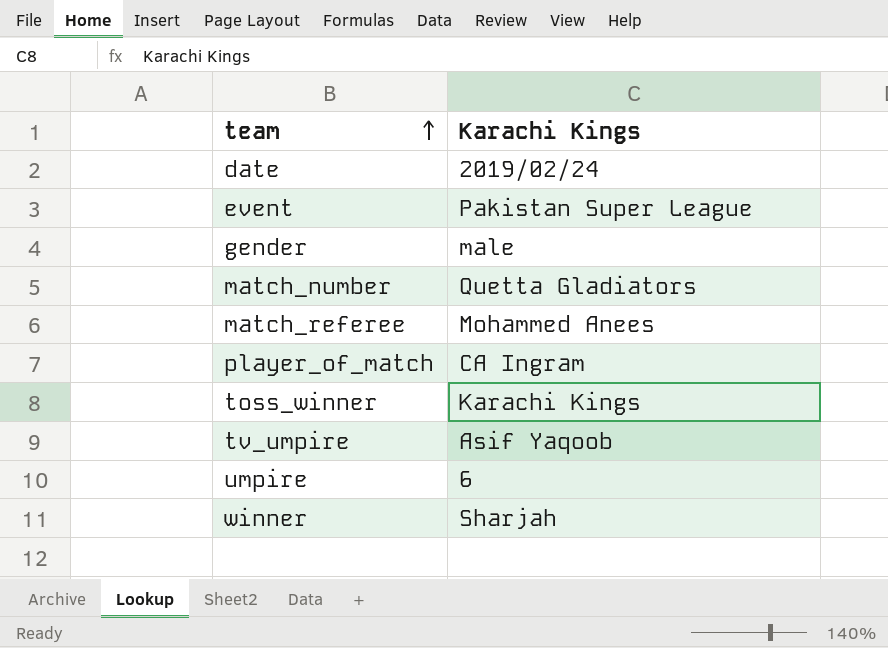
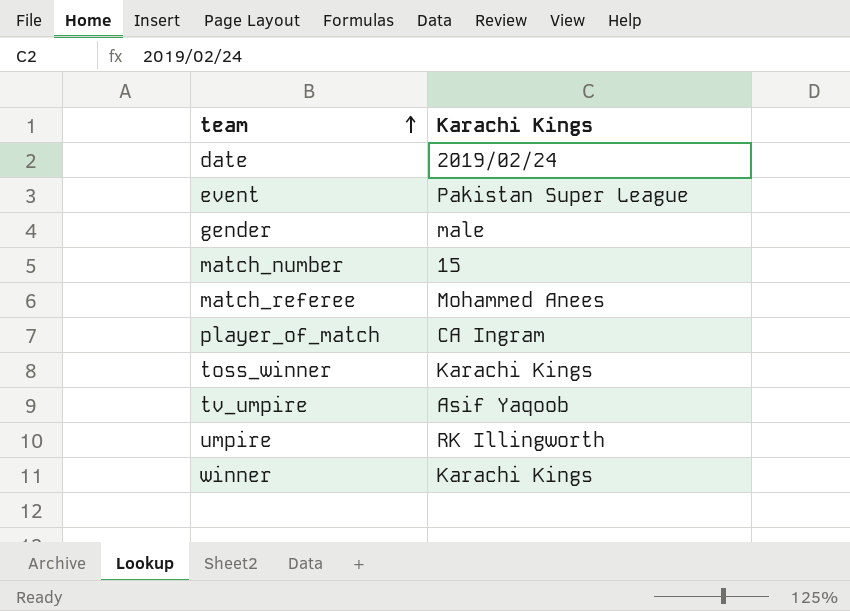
match_number | Karachi Kings: Quetta Gladiators -> 15
umpire | Karachi Kings: 6 -> RK Illingworth
winner | Karachi Kings: Sharjah -> Karachi Kings

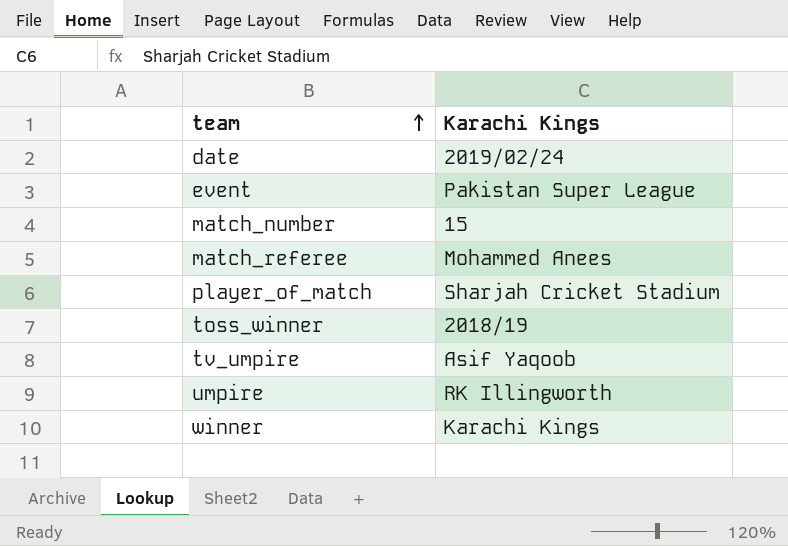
row gender: male -> none
player_of_match | Karachi Kings: CA Ingram -> Sharjah Cricket Stadium
toss_winner | Karachi Kings: Karachi Kings -> 2018/19

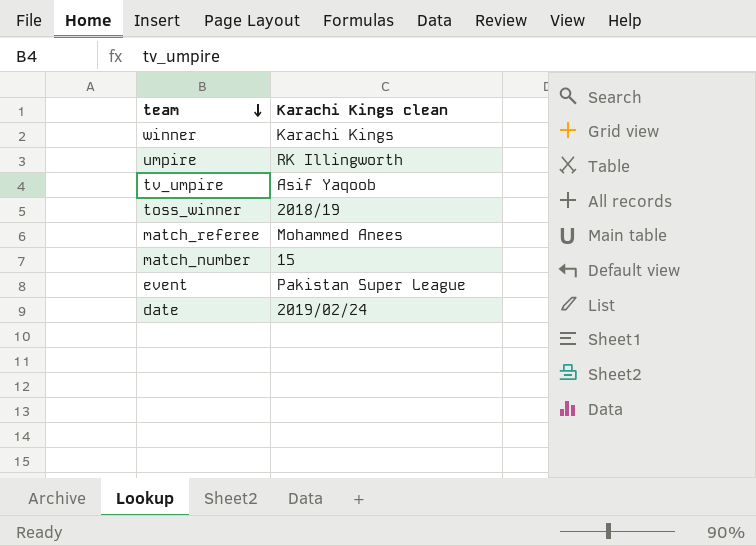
row order: team ascending -> team descending
column name: Karachi Kings -> Karachi Kings clean
row player_of_match: Sharjah Cricket Stadium -> none

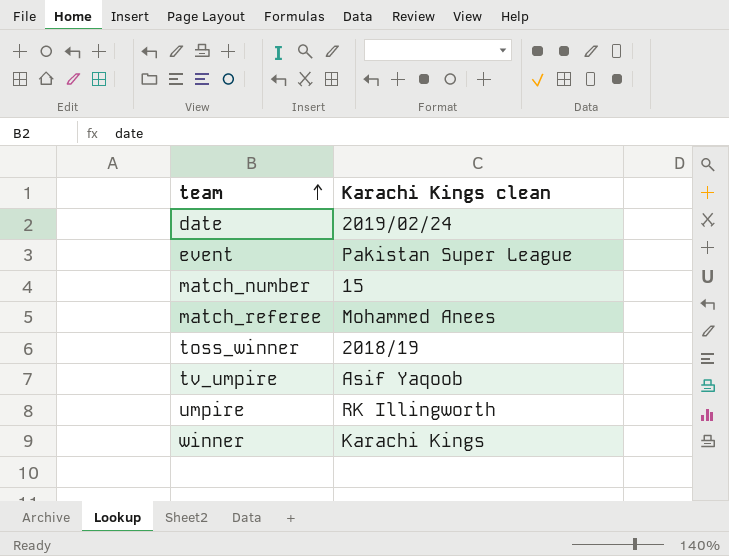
row order: team descending -> team ascending

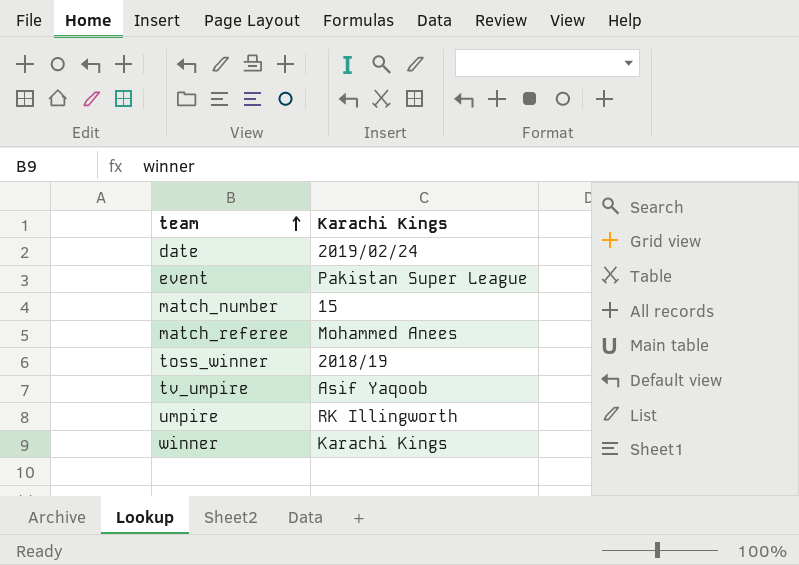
column name: Karachi Kings clean -> Karachi Kings

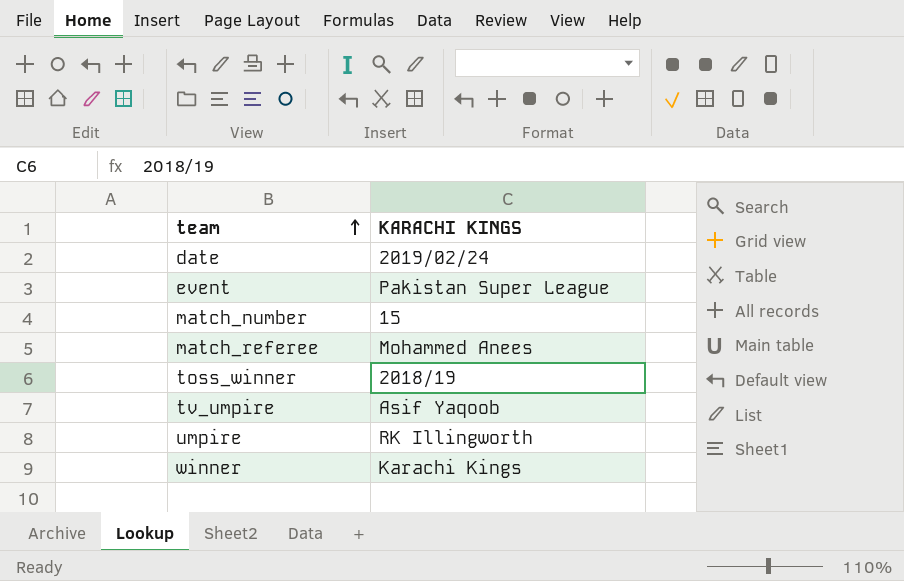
column name: Karachi Kings -> KARACHI KINGS

